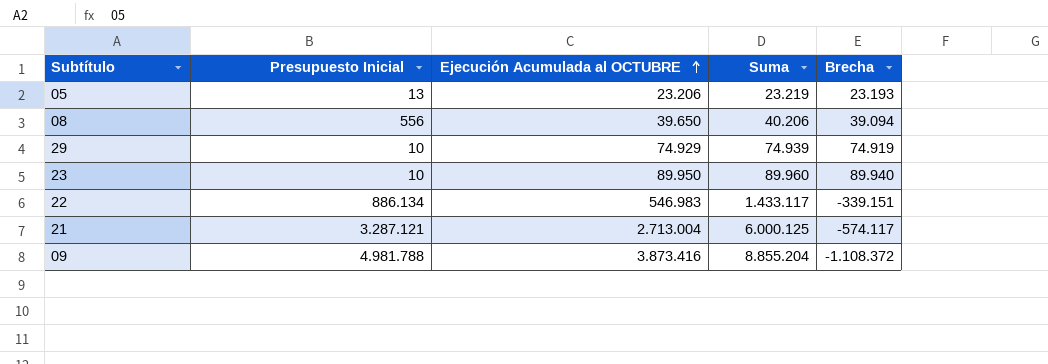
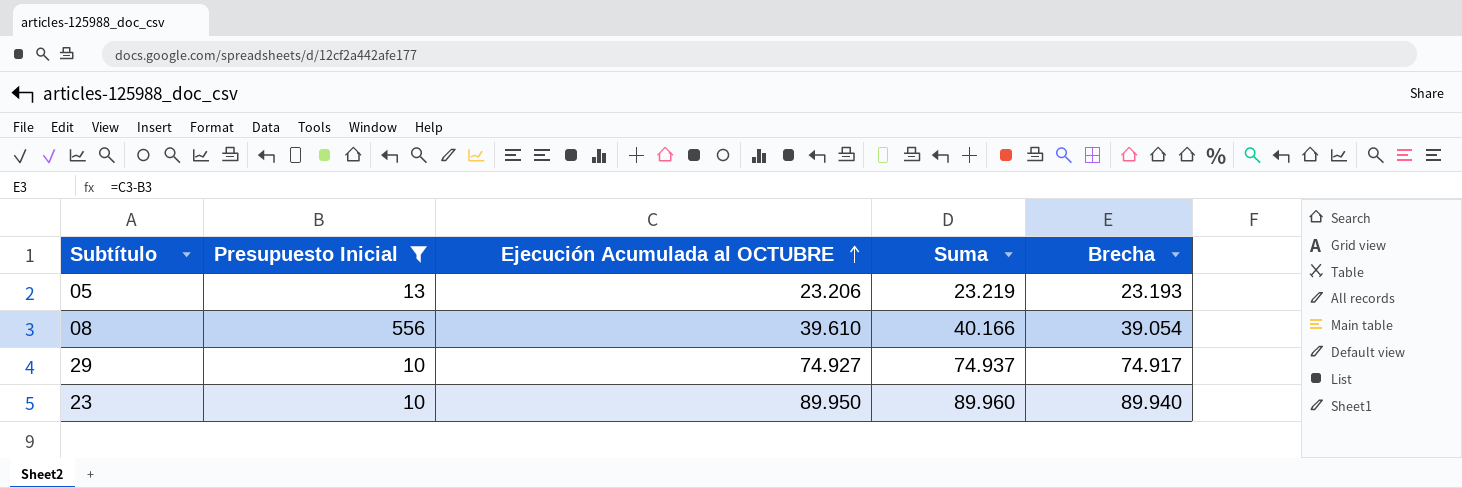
filter: none -> Presupuesto Inicial <= 556
08 | Ejecución Acumulada al OCTUBRE: 39.650 -> 39.610
08 | Suma: 40.206 -> 40.166
08 | Brecha: 39.094 -> 39.054
29 | Ejecución Acumulada al OCTUBRE: 74.929 -> 74.927
29 | Suma: 74.939 -> 74.937
29 | Brecha: 74.919 -> 74.917

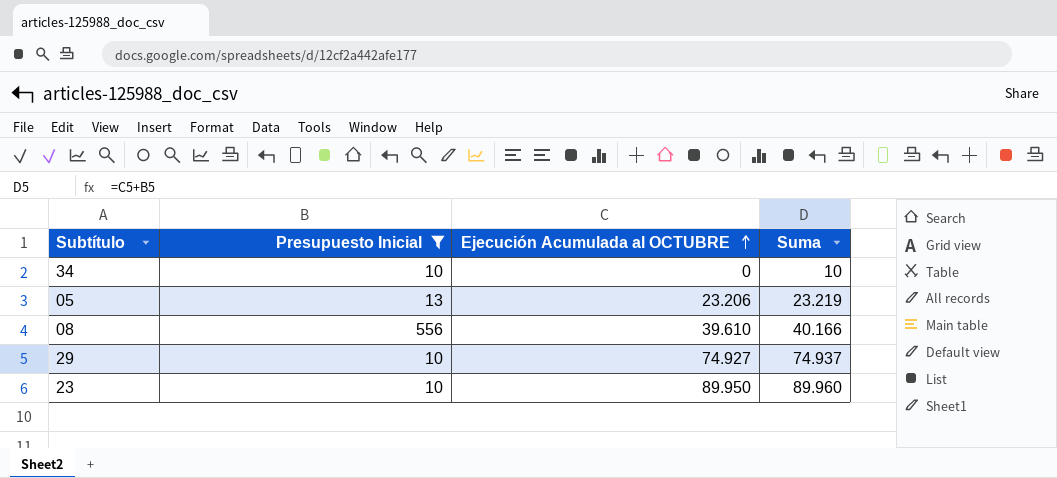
column Brecha | formula: [Ejecución Acumulada al OCTUBRE] - [Presupuesto Inicial] -> none
row 34: none -> 10 | 0 | 10

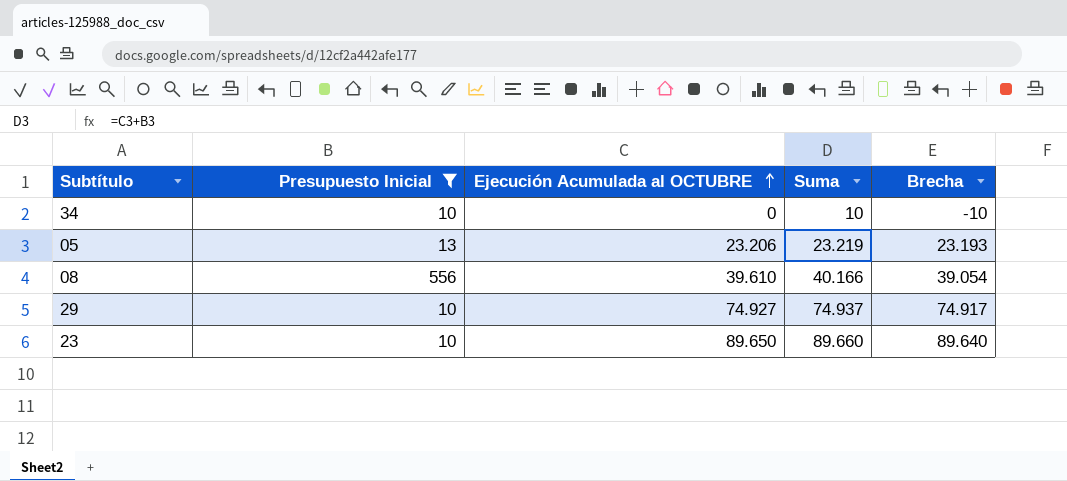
column Brecha | formula: none -> [Ejecución Acumulada al OCTUBRE] - [Presupuesto Inicial]
23 | Ejecución Acumulada al OCTUBRE: 89.950 -> 89.650
23 | Suma: 89.960 -> 89.660

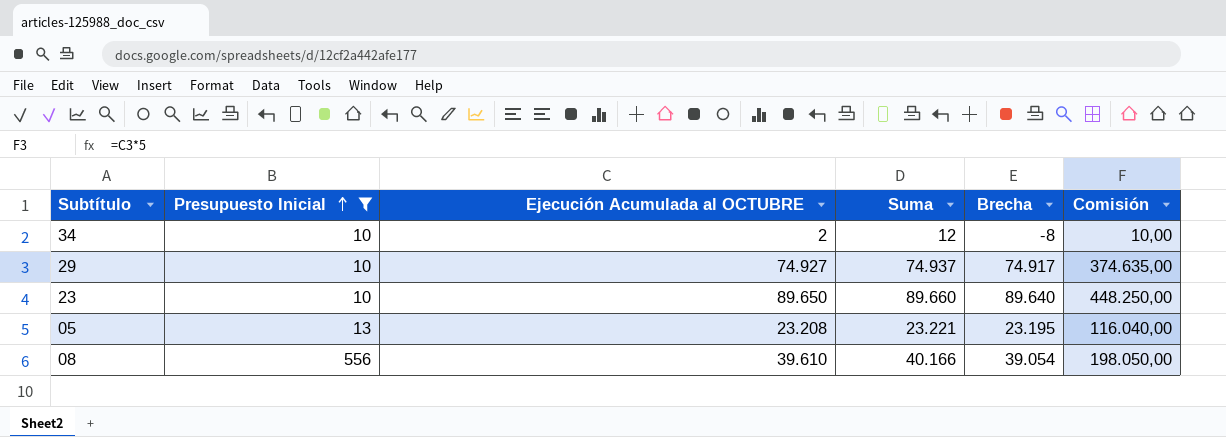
row order: Ejecución Acumulada al OCTUBRE ascending -> Presupuesto Inicial ascending
column Comisión | formula: none -> [Ejecución Acumulada al OCTUBRE] * 5
34 | Ejecución Acumulada al OCTUBRE: 0 -> 2
34 | Suma: 10 -> 12
34 | Brecha: -10 -> -8
05 | Ejecución Acumulada al OCTUBRE: 23.206 -> 23.208
05 | Suma: 23.219 -> 23.221
05 | Brecha: 23.193 -> 23.195

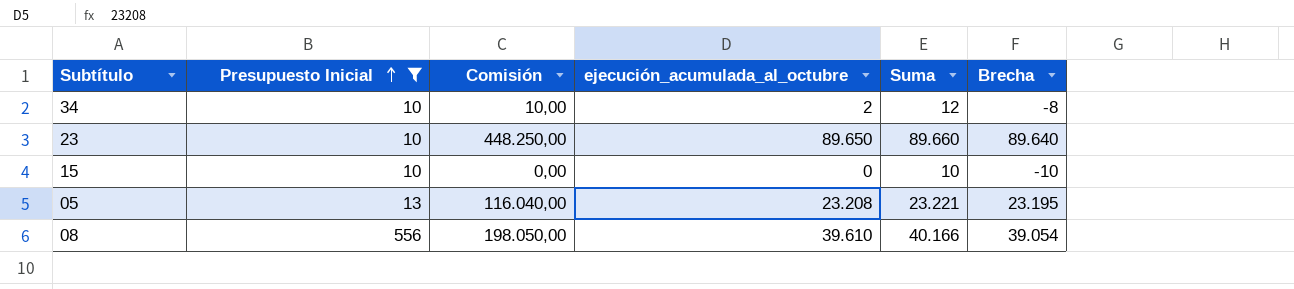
column Comisión | position: 6 -> 3
column name: Ejecución Acumulada al OCTUBRE -> ejecución_acumulada_al_octubre
row 29: 10 | 74.927 | 74.937 | 74.917 | 374.635,00 -> none
row 15: none -> 10 | 0,00 | 0 | 10 | -10

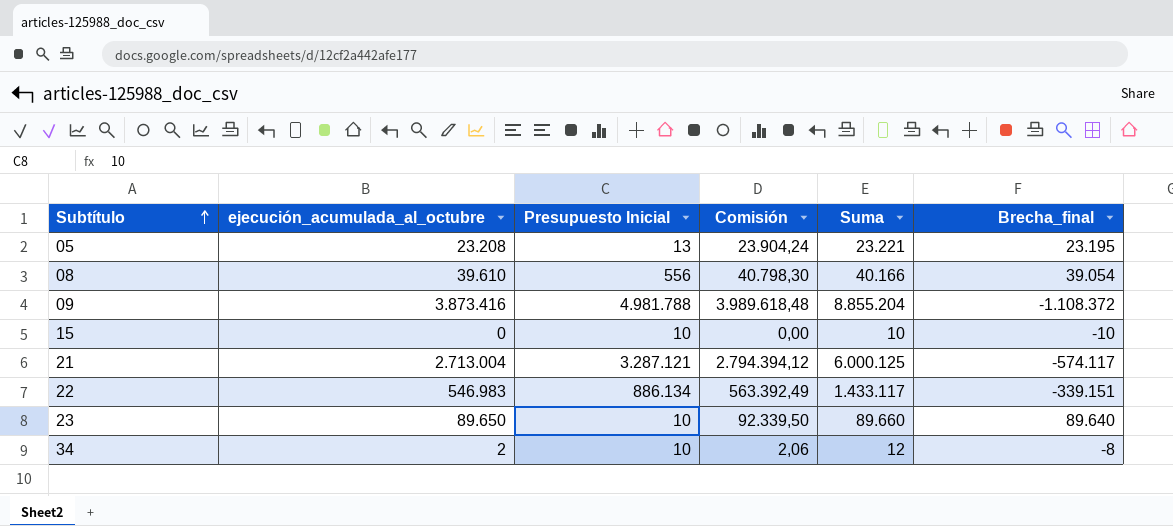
filter: Presupuesto Inicial <= 556 -> none
row order: Presupuesto Inicial ascending -> Subtítulo ascending
column ejecución_acumulada_al_octubre | position: 4 -> 2
column Comisión | formula: [ejecución_acumulada_al_octubre] * 5 -> [ejecución_acumulada_al_octubre] * 1,03
column name: Brecha -> Brecha_final

